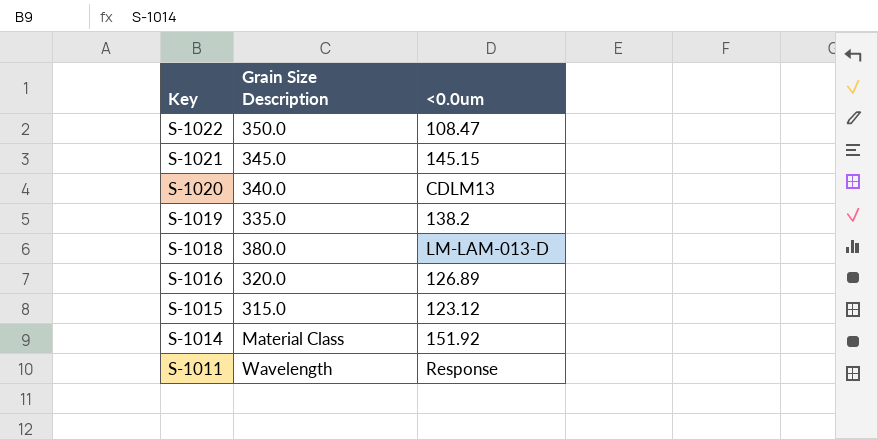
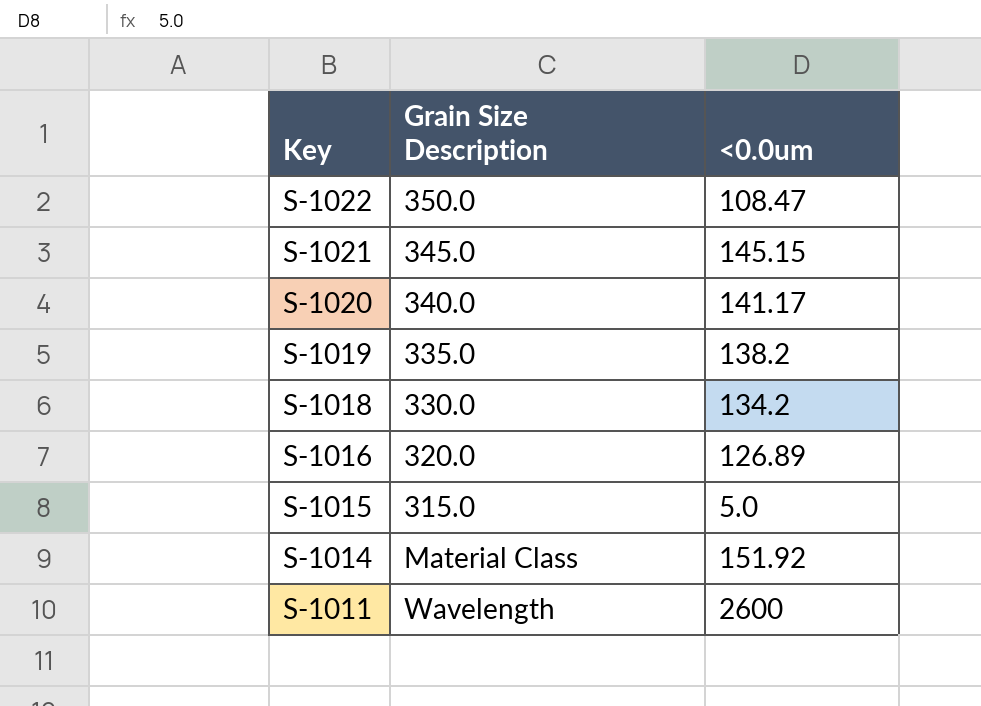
S-1020 | <0.0um: CDLM13 -> 141.17
S-1018 | Grain Size Description: 380.0 -> 330.0
S-1018 | <0.0um: LM-LAM-013-D -> 134.2
S-1015 | <0.0um: 123.12 -> 5.0
S-1011 | <0.0um: Response -> 2600

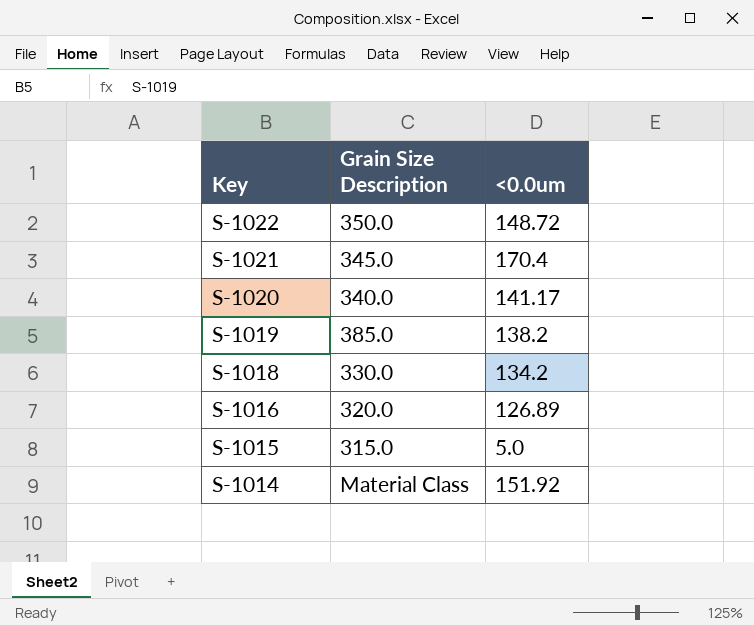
row S-1011: Wavelength | 2600 -> none
S-1022 | <0.0um: 108.47 -> 148.72
S-1021 | <0.0um: 145.15 -> 170.4
S-1019 | Grain Size Description: 335.0 -> 385.0

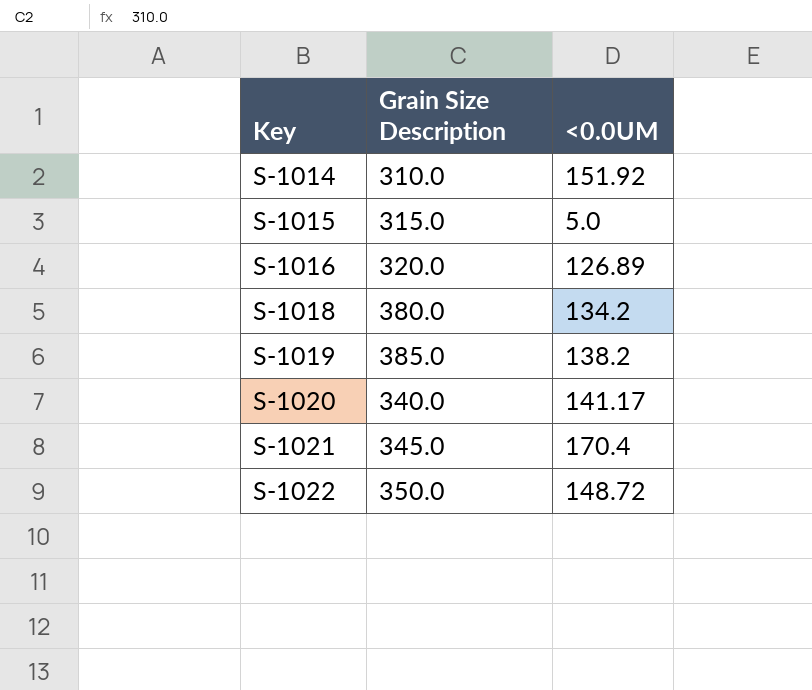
row order: Key descending -> Key ascending
column name: <0.0um -> <0.0UM
S-1014 | Grain Size Description: Material Class -> 310.0
S-1018 | Grain Size Description: 330.0 -> 380.0

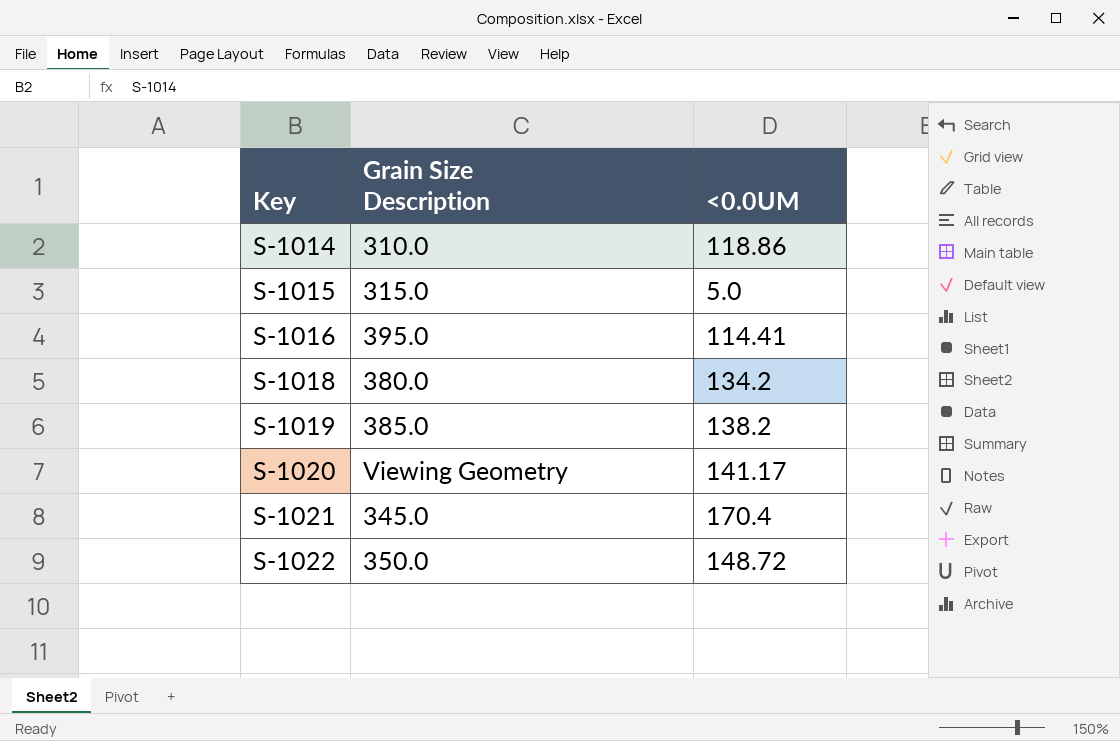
S-1014 | <0.0UM: 151.92 -> 118.86
S-1016 | Grain Size Description: 320.0 -> 395.0
S-1016 | <0.0UM: 126.89 -> 114.41
S-1020 | Grain Size Description: 340.0 -> Viewing Geometry

